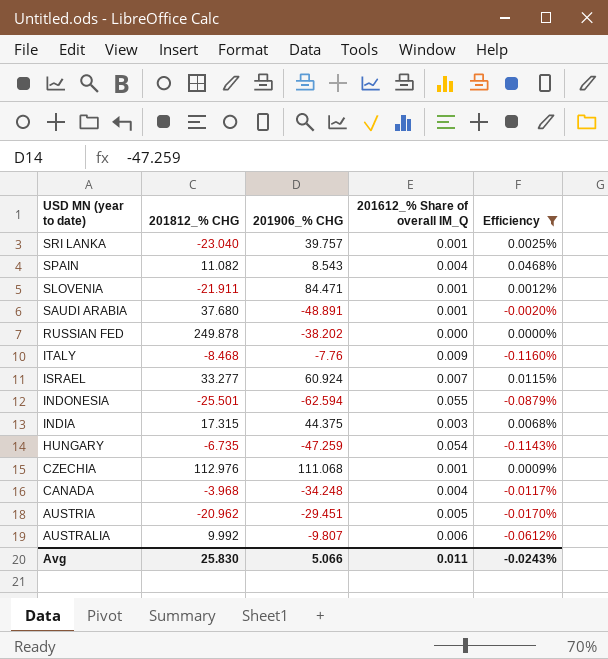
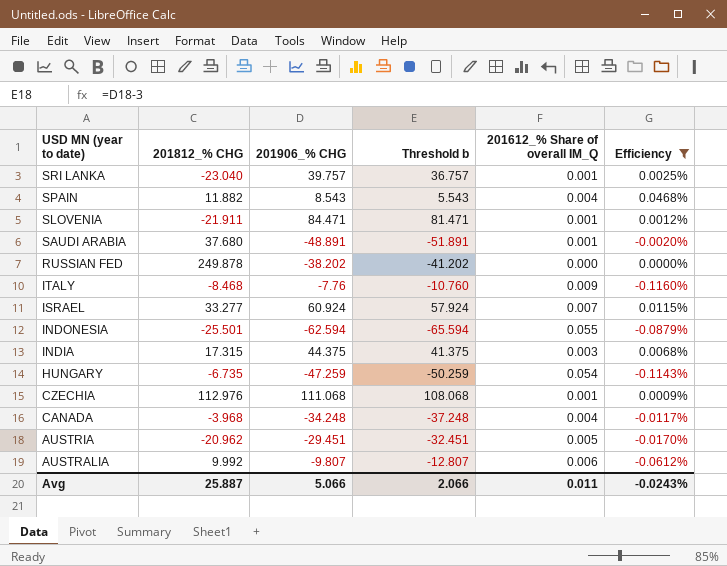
column Threshold b | formula: none -> [201906_% CHG] - 3
SPAIN | 201812_% CHG: 11.082 -> 11.882
Avg | 201812_% CHG: 25.830 -> 25.887

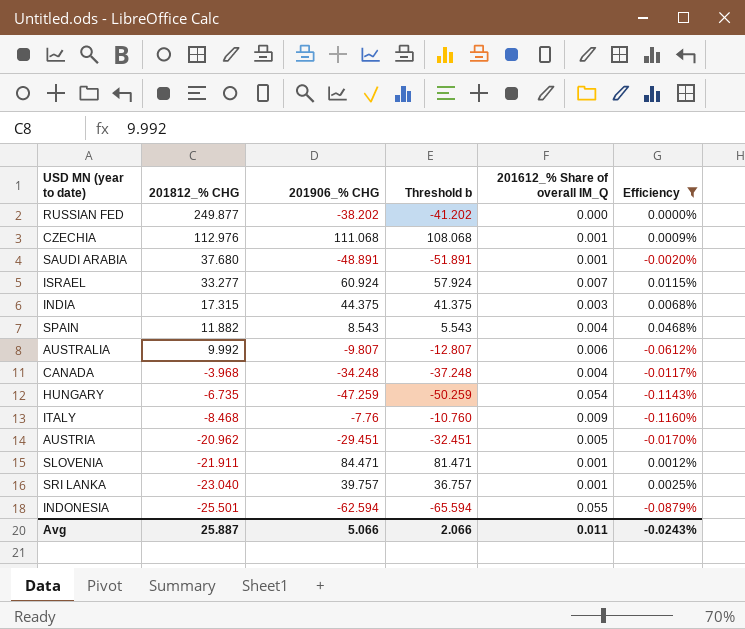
row order: USD MN (year to date) descending -> 201812_% CHG descending
RUSSIAN FED | 201812_% CHG: 249.878 -> 249.877

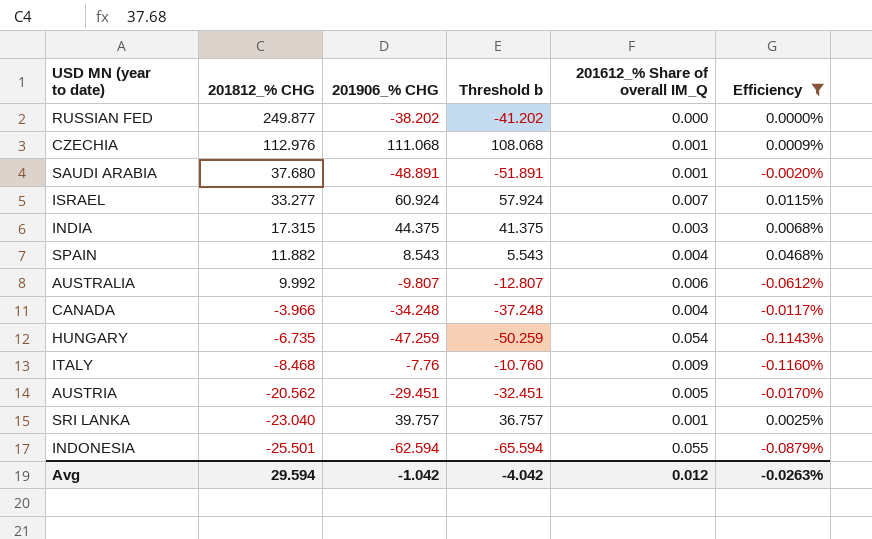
row SLOVENIA: -21.911 | 84.471 | 81.471 | 0.001 | 0.0012% -> none
CANADA | 201812_% CHG: -3.968 -> -3.966
AUSTRIA | 201812_% CHG: -20.962 -> -20.562
Avg | 201812_% CHG: 25.887 -> 29.594
Avg | 201906_% CHG: 5.066 -> -1.042
Avg | Threshold b: 2.066 -> -4.042
Avg | 201612_% Share of overall IM_Q: 0.011 -> 0.012
Avg | Efficiency: -0.0243% -> -0.0263%

